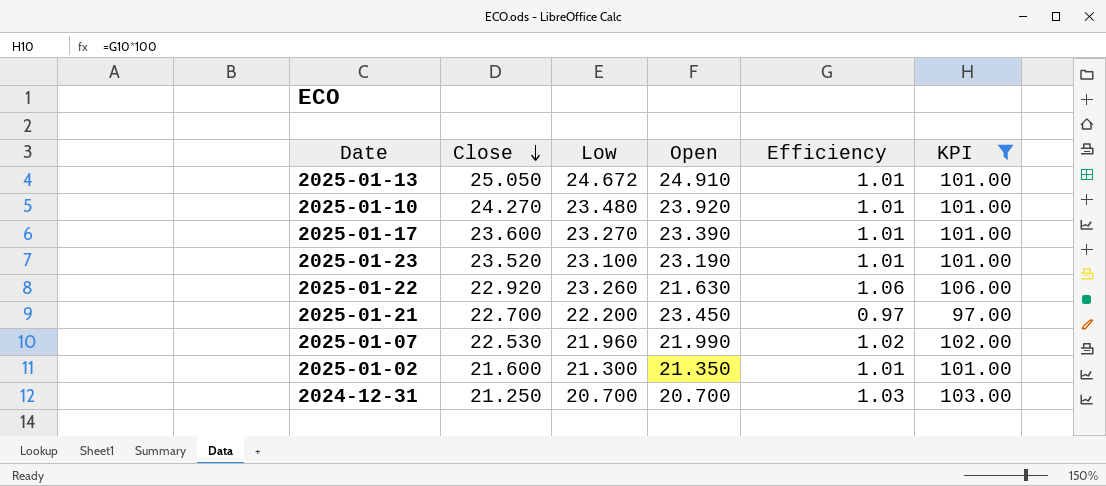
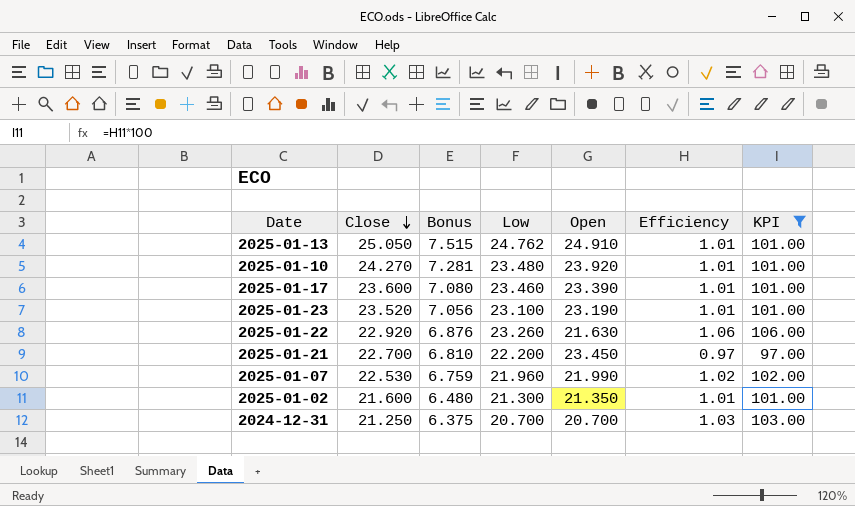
column Bonus | formula: none -> [Close] * 0.3
2025-01-13 | Low: 24.672 -> 24.762
2025-01-17 | Low: 23.270 -> 23.460

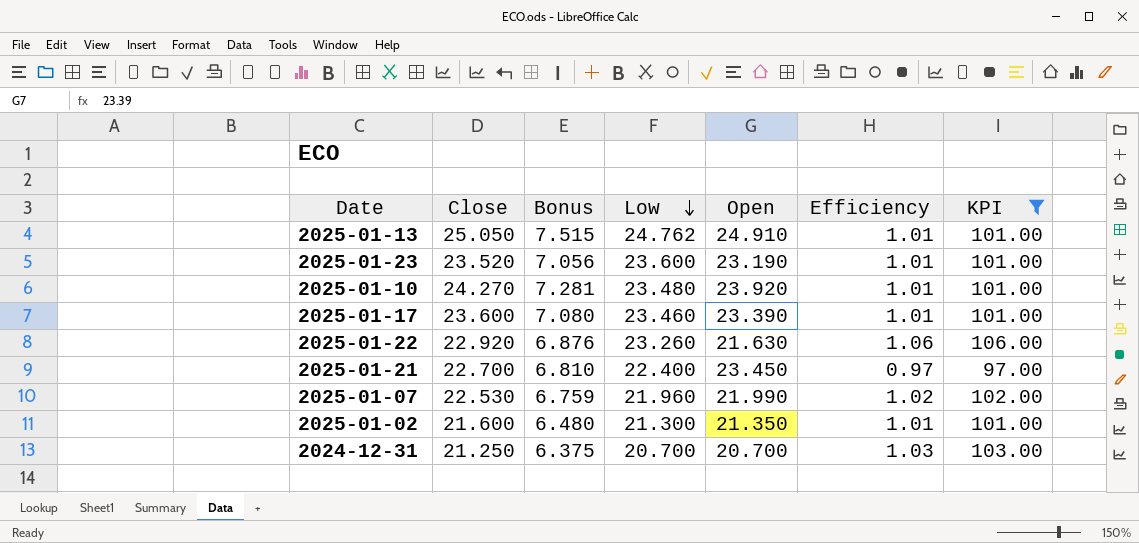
row order: Close descending -> Low descending
2025-01-23 | Low: 23.100 -> 23.600
2025-01-21 | Low: 22.200 -> 22.400

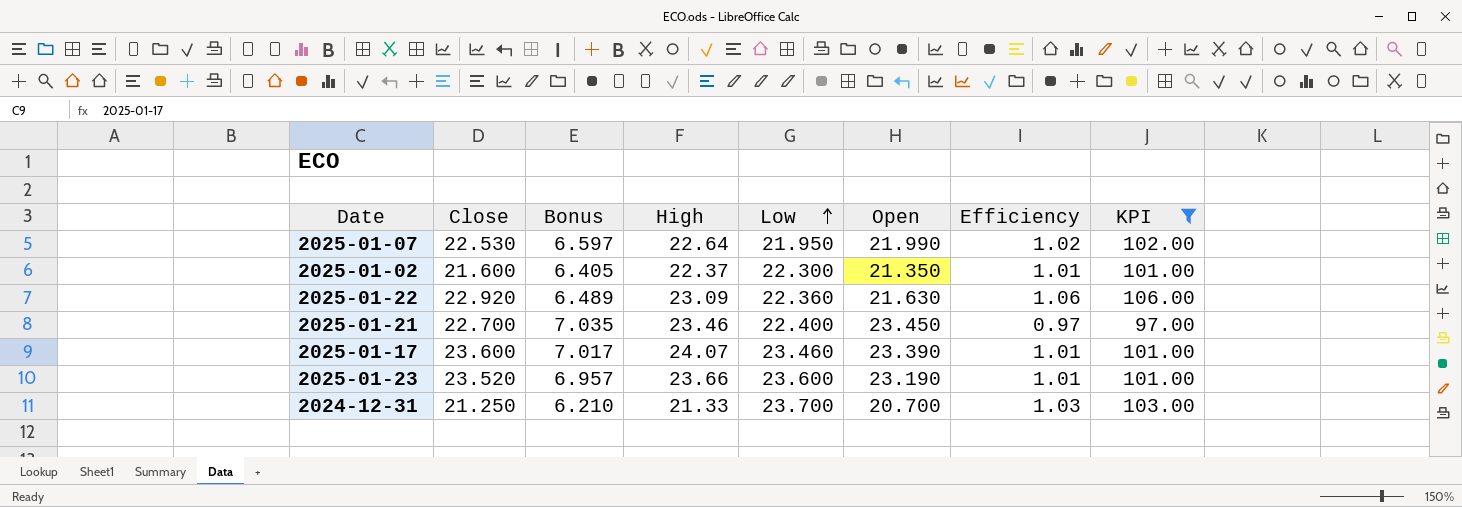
row order: Low descending -> Low ascending
column Bonus | formula: [Close] * 0.3 -> [Open] * 0.3
column High | position: none -> 4
row 2025-01-13: 25.050 | 7.515 | 24.762 | 24.910 | 1.01 | 101.00 -> none
row 2025-01-10: 24.270 | 7.281 | 23.480 | 23.920 | 1.01 | 101.00 -> none
2025-01-07 | Low: 21.960 -> 21.950
2025-01-02 | Low: 21.300 -> 22.300
2025-01-22 | Low: 23.260 -> 22.360
2024-12-31 | Low: 20.700 -> 23.700

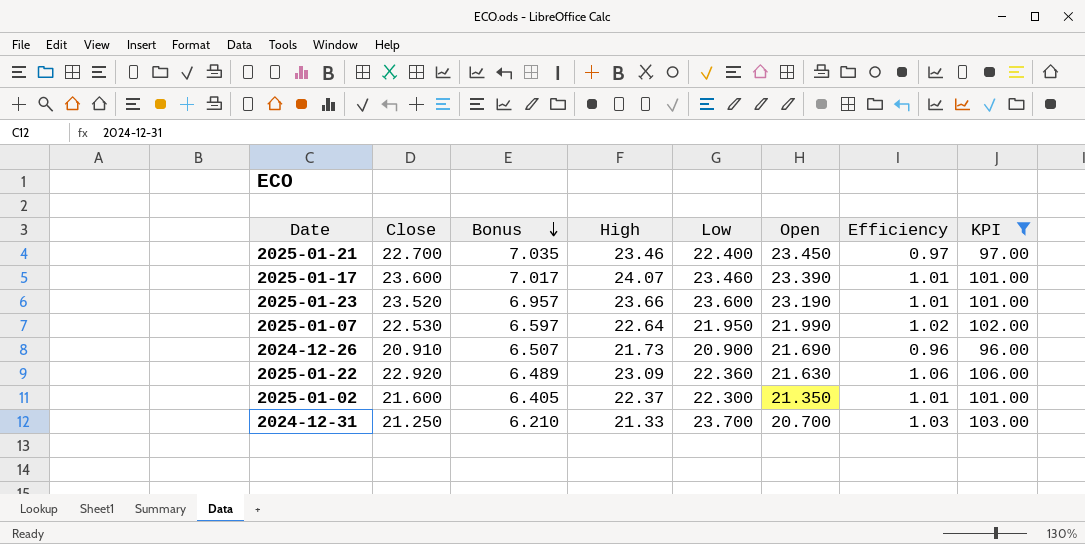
row order: Low ascending -> Bonus descending
row 2024-12-26: none -> 20.910 | 6.507 | 21.73 | 20.900 | 21.690 | 0.96 | 96.00

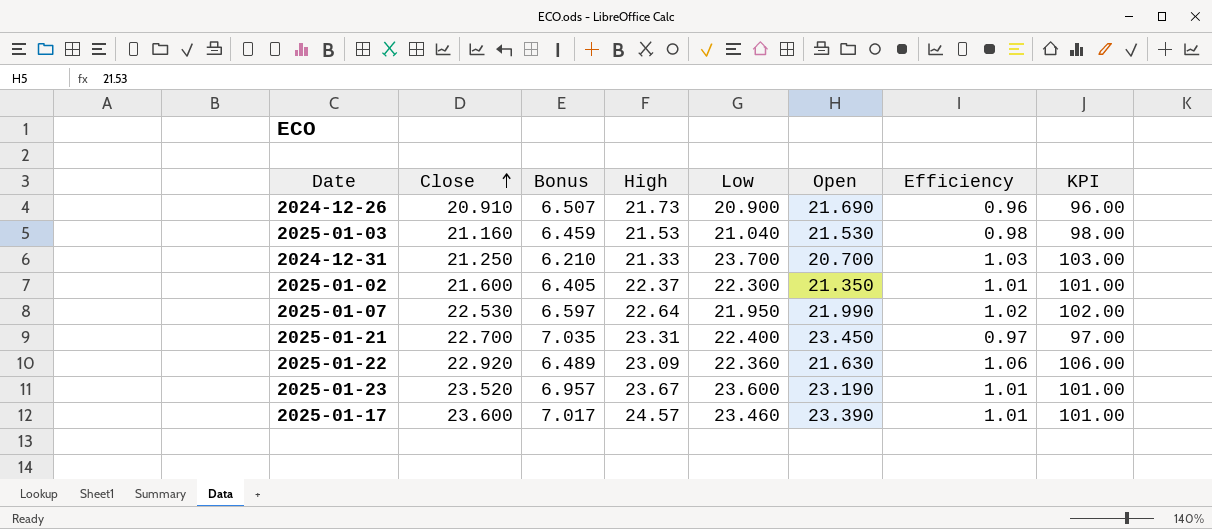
filter: KPI != 98.00 -> none
row order: Bonus descending -> Close ascending
2025-01-21 | High: 23.46 -> 23.31
2025-01-23 | High: 23.66 -> 23.67
2025-01-17 | High: 24.07 -> 24.57

